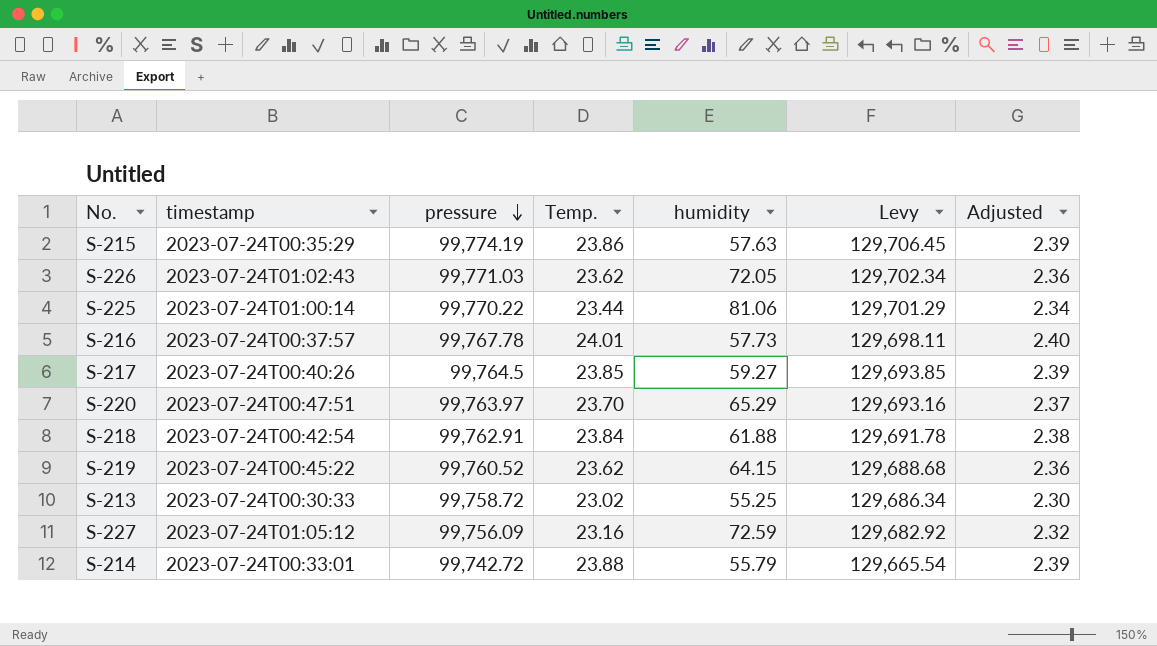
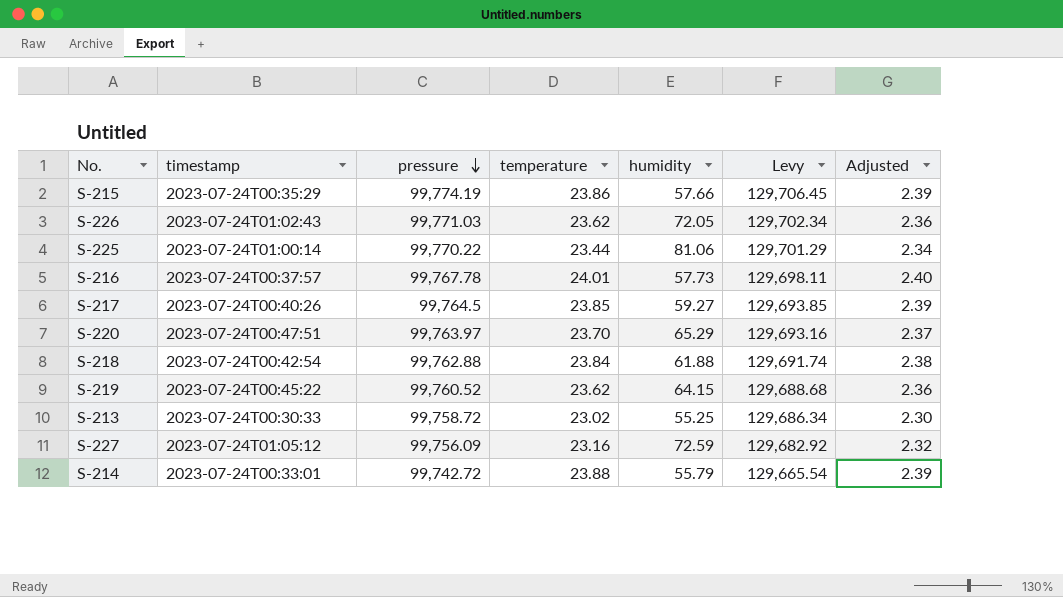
column name: Temp. -> temperature
S-215 | humidity: 57.63 -> 57.66
S-218 | pressure: 99,762.91 -> 99,762.88
S-218 | Levy: 129,691.78 -> 129,691.74

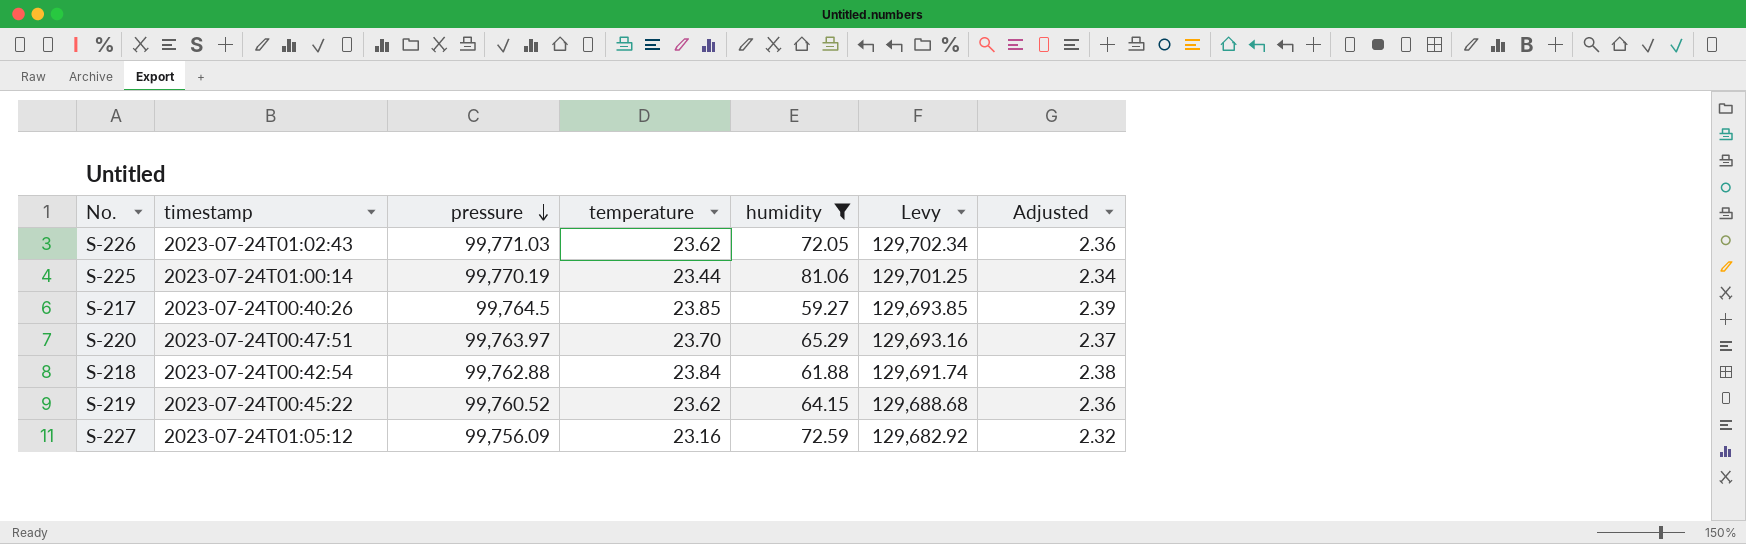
filter: none -> humidity >= 59.27
S-225 | pressure: 99,770.22 -> 99,770.19
S-225 | Levy: 129,701.29 -> 129,701.25

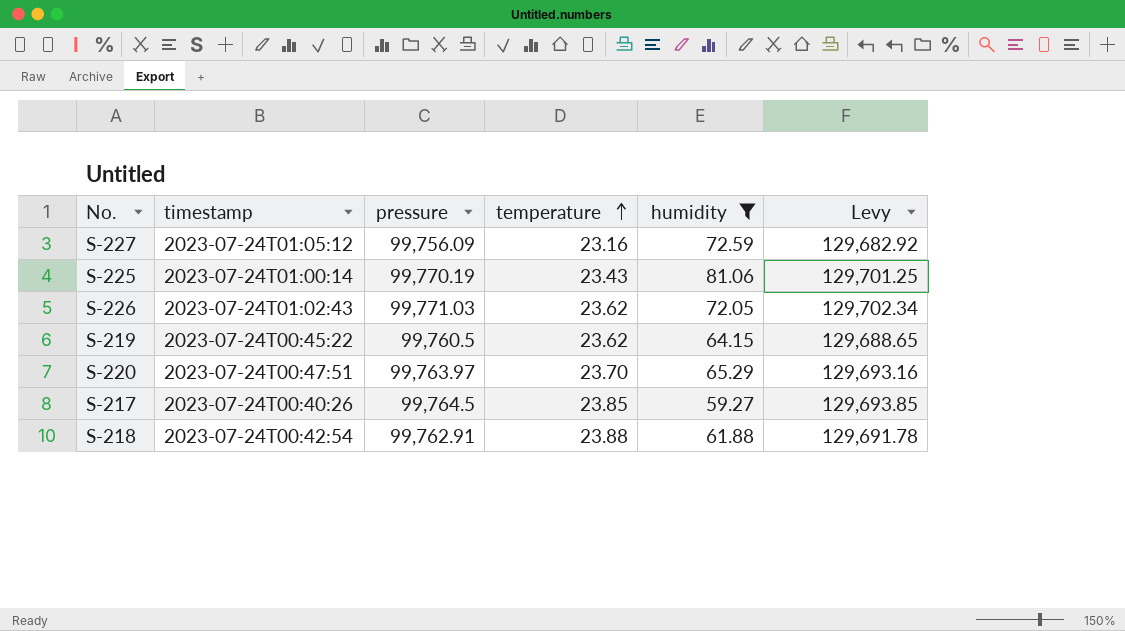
row order: pressure descending -> temperature ascending
column Adjusted | formula: [temperature] * 0.1 -> none
S-225 | temperature: 23.44 -> 23.43
S-219 | pressure: 99,760.52 -> 99,760.5
S-219 | Levy: 129,688.68 -> 129,688.65
S-218 | pressure: 99,762.88 -> 99,762.91
S-218 | temperature: 23.84 -> 23.88
S-218 | Levy: 129,691.74 -> 129,691.78

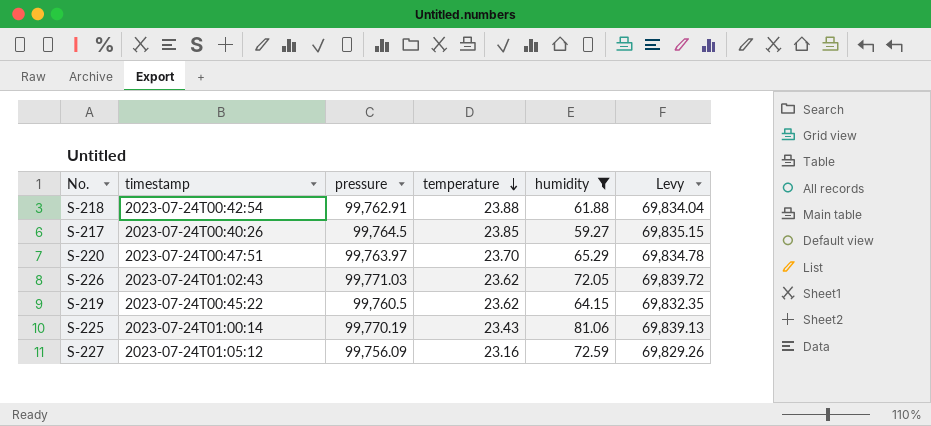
row order: temperature ascending -> temperature descending
column Levy | formula: [pressure] * 1.3 -> [pressure] * 0.7

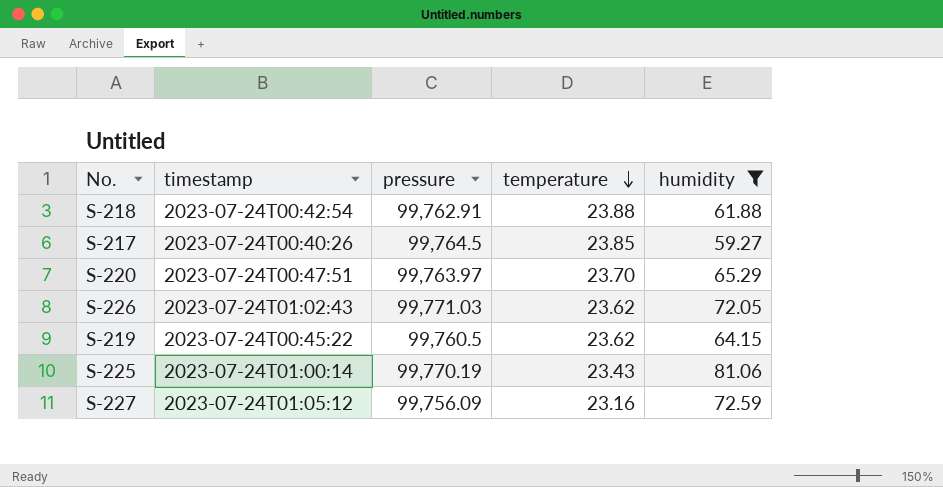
column Levy | formula: [pressure] * 0.7 -> none

